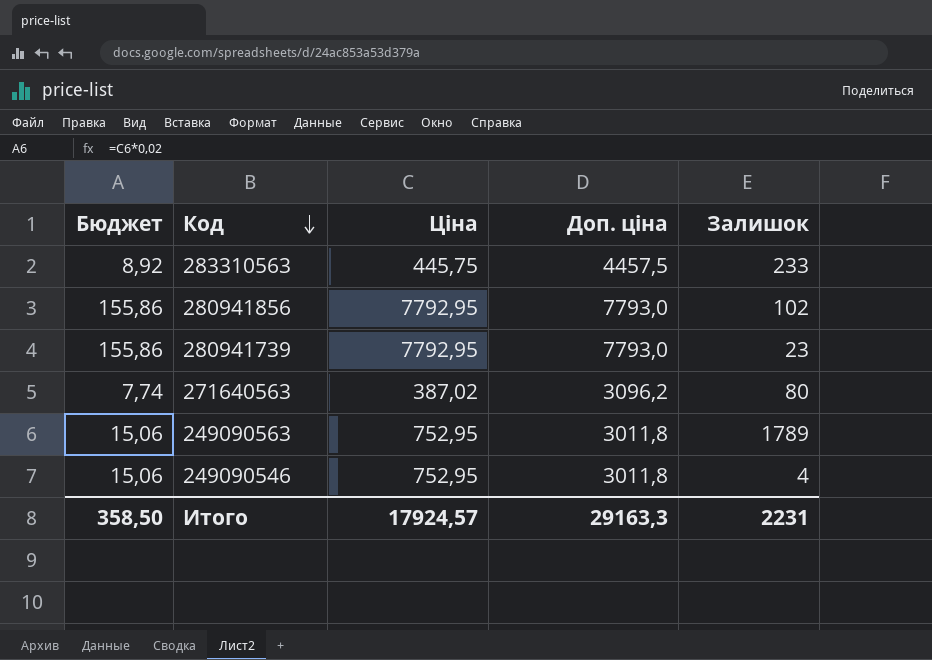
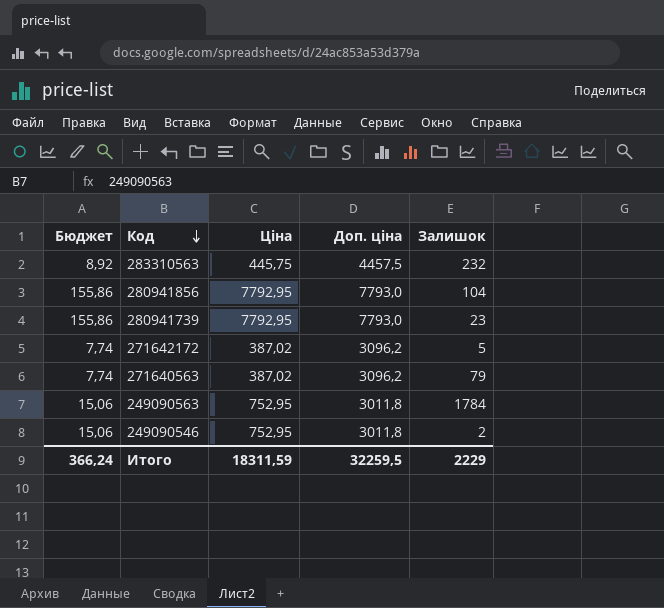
283310563 | Залишок: 233 -> 232
280941856 | Залишок: 102 -> 104
row 271642172: none -> 7,74 | 387,02 | 3096,2 | 5
271640563 | Залишок: 80 -> 79
249090563 | Залишок: 1789 -> 1784
249090546 | Залишок: 4 -> 2
Итого | Бюджет: 358,50 -> 366,24
Итого | Ціна: 17924,57 -> 18311,59
Итого | Доп. ціна: 29163,3 -> 32259,5
Итого | Залишок: 2231 -> 2229

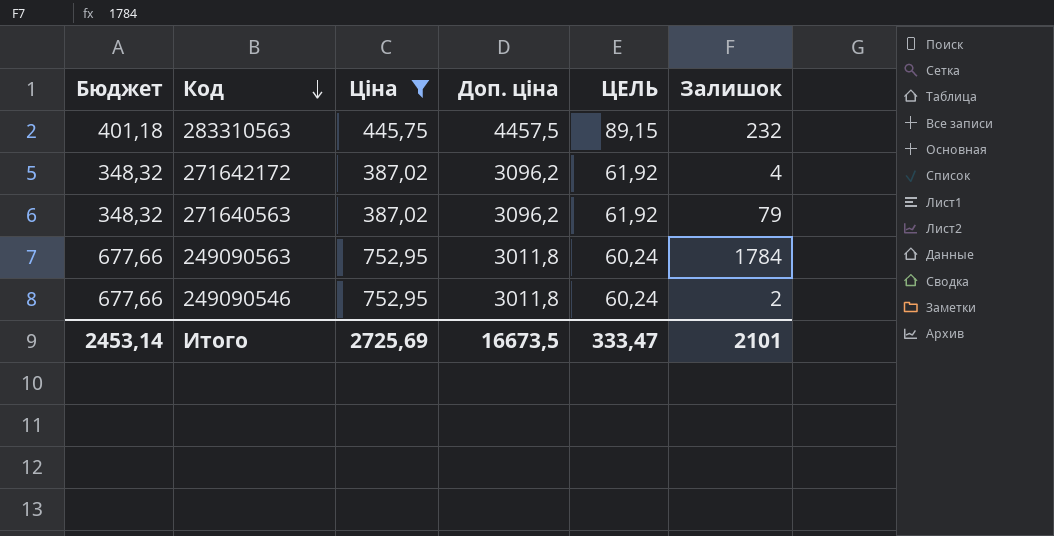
filter: none -> Ціна != 7792,95
column Бюджет | formula: [Ціна] * 0,02 -> [Ціна] * 0,9
column ЦЕЛЬ | formula: none -> [Доп. ціна] * 0,02
271642172 | Залишок: 5 -> 4
Итого | Бюджет: 366,24 -> 2453,14
Итого | Ціна: 18311,59 -> 2725,69
Итого | Доп. ціна: 32259,5 -> 16673,5
Итого | Залишок: 2229 -> 2101

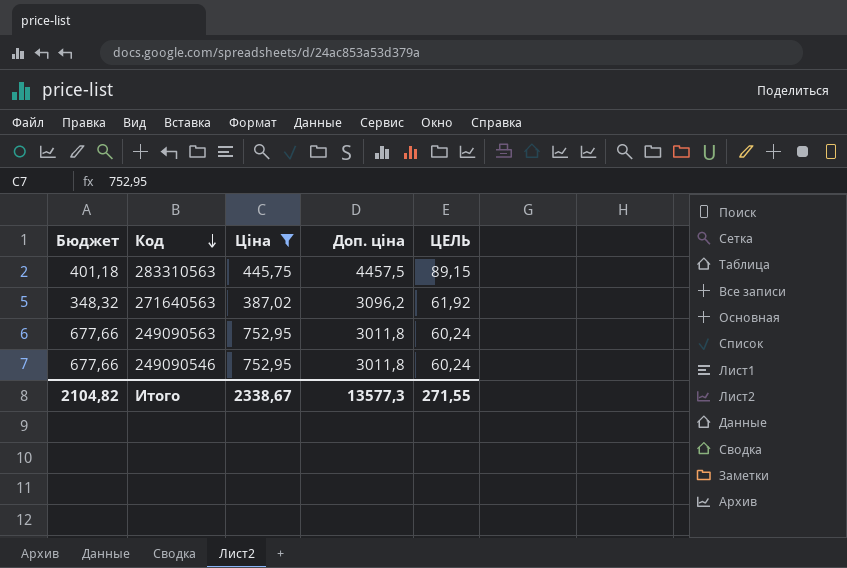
column Залишок | position: 6 -> none
row 271642172: 348,32 | 387,02 | 3096,2 | 61,92 | 4 -> none
Итого | Бюджет: 2453,14 -> 2104,82
Итого | Ціна: 2725,69 -> 2338,67
Итого | Доп. ціна: 16673,5 -> 13577,3
Итого | ЦЕЛЬ: 333,47 -> 271,55

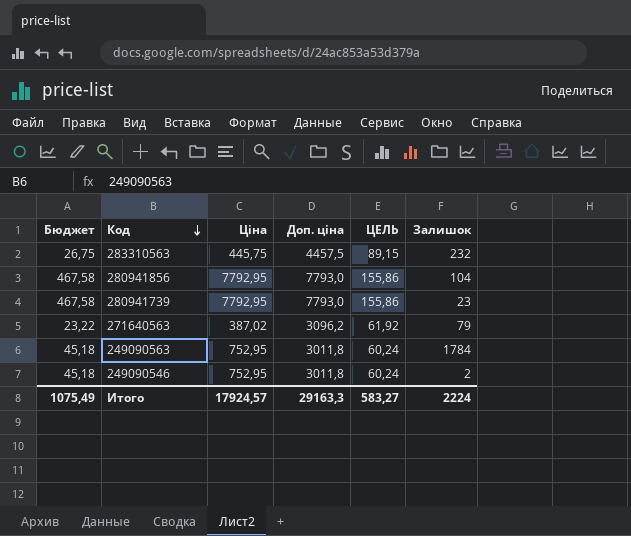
filter: Ціна != 7792,95 -> none
column Бюджет | formula: [Ціна] * 0,9 -> [Ціна] * 0,06
column Залишок | position: none -> 6
Итого | Бюджет: 2104,82 -> 1075,49
Итого | Ціна: 2338,67 -> 17924,57
Итого | Доп. ціна: 13577,3 -> 29163,3
Итого | ЦЕЛЬ: 271,55 -> 583,27

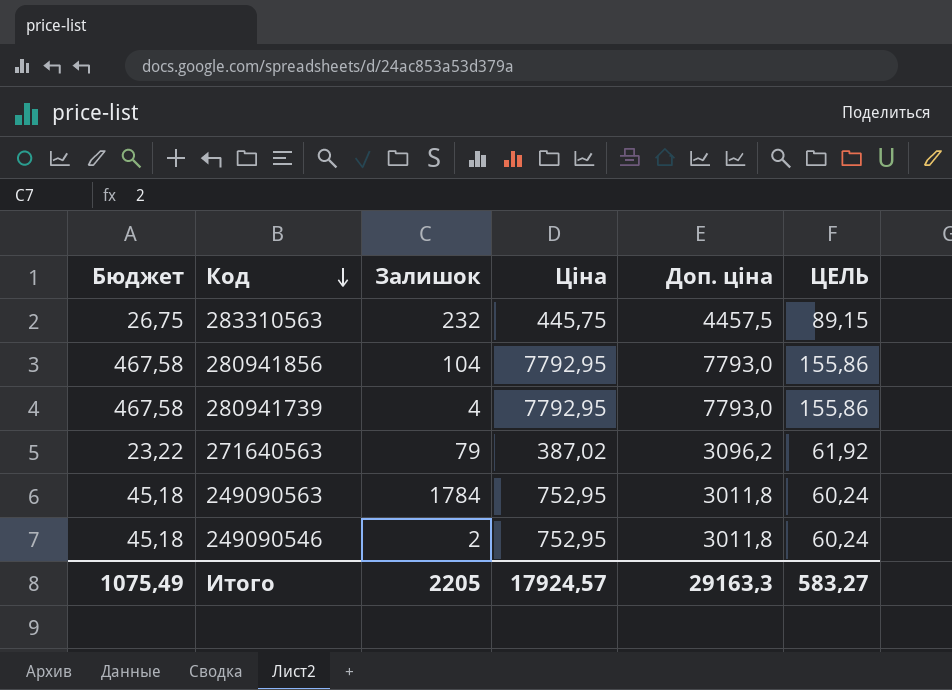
column Залишок | position: 6 -> 3
280941739 | Залишок: 23 -> 4
Итого | Залишок: 2224 -> 2205

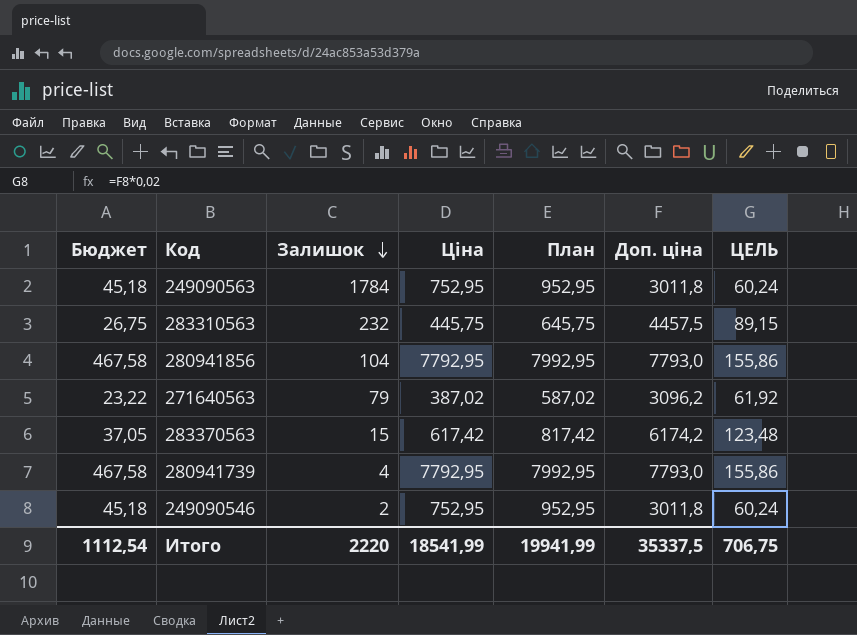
row order: Код descending -> Залишок descending
column План | formula: none -> [Ціна] + 200
row 283370563: none -> 37,05 | 15 | 617,42 | 817,42 | 6174,2 | 123,48
Итого | Бюджет: 1075,49 -> 1112,54
Итого | Залишок: 2205 -> 2220
Итого | Ціна: 17924,57 -> 18541,99
Итого | Доп. ціна: 29163,3 -> 35337,5
Итого | ЦЕЛЬ: 583,27 -> 706,75

